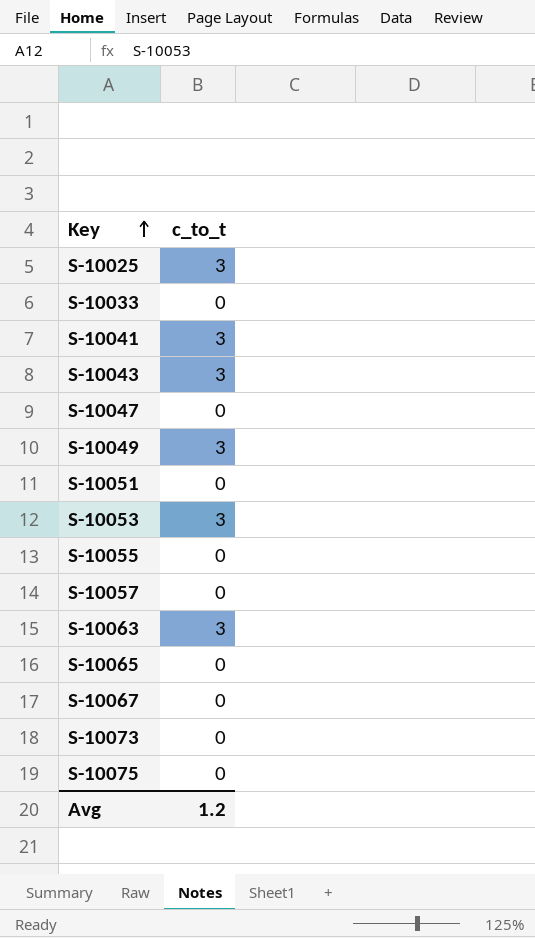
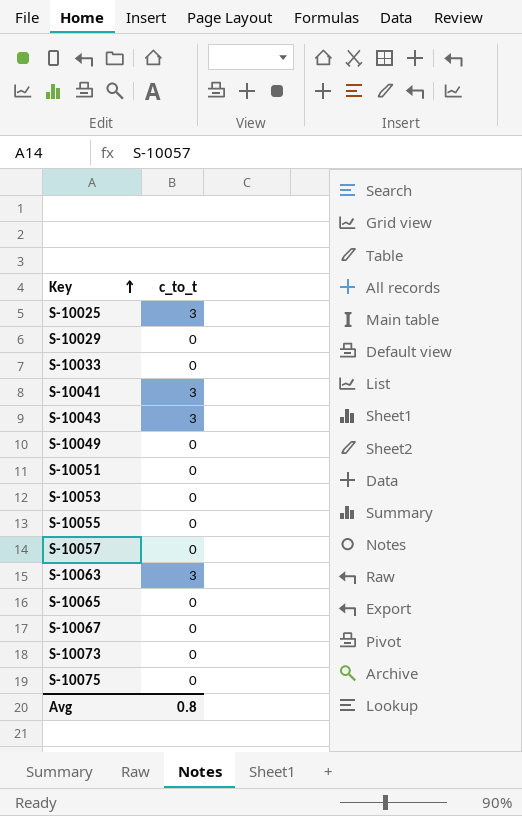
row S-10047: 0 -> none
row S-10029: none -> 0
S-10049 | c_to_t: 3 -> 0
S-10053 | c_to_t: 3 -> 0
Avg | c_to_t: 1.2 -> 0.8

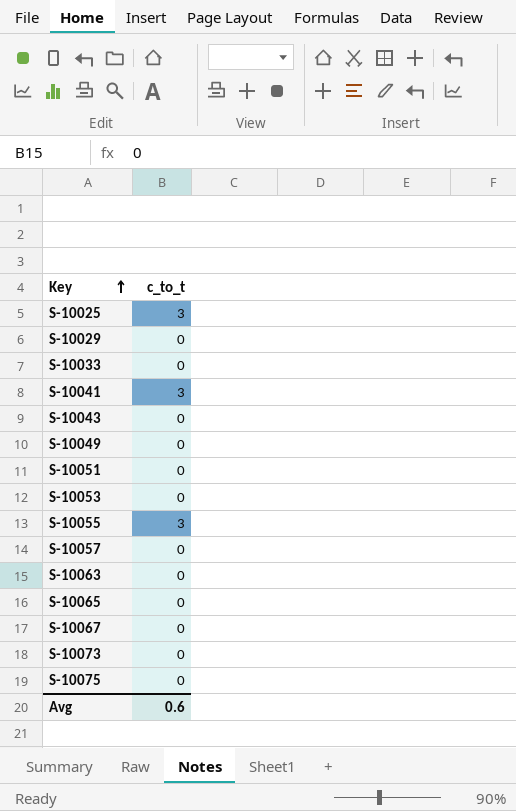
S-10043 | c_to_t: 3 -> 0
S-10055 | c_to_t: 0 -> 3
S-10063 | c_to_t: 3 -> 0
Avg | c_to_t: 0.8 -> 0.6

